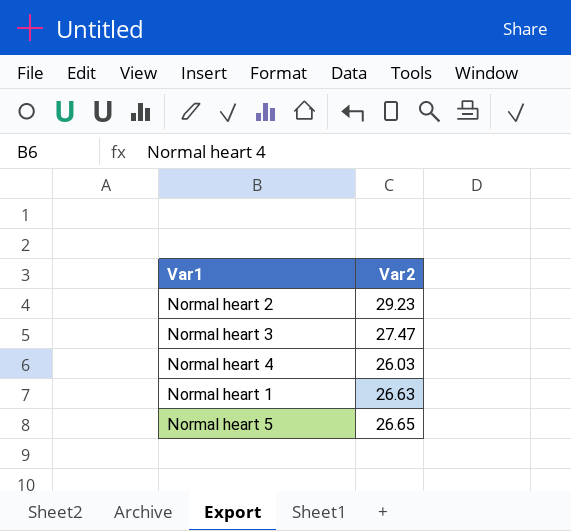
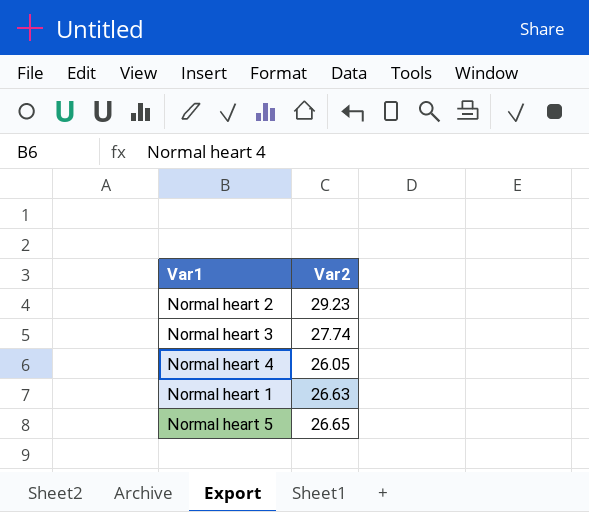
Normal heart 3 | Var2: 27.47 -> 27.74
Normal heart 4 | Var2: 26.03 -> 26.05

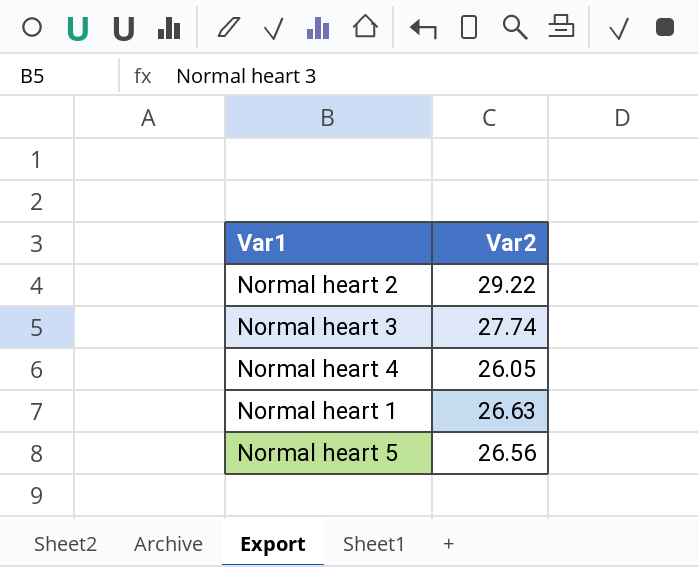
Normal heart 2 | Var2: 29.23 -> 29.22
Normal heart 5 | Var2: 26.65 -> 26.56

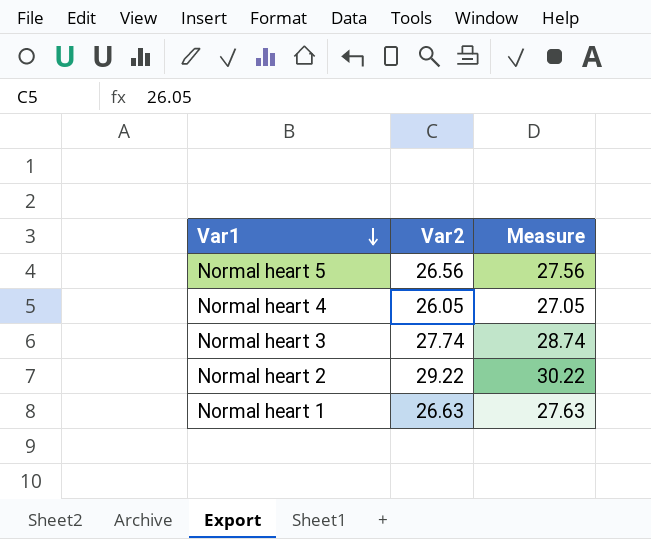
row order: none -> Var1 descending
column Measure | formula: none -> [Var2] + 1

